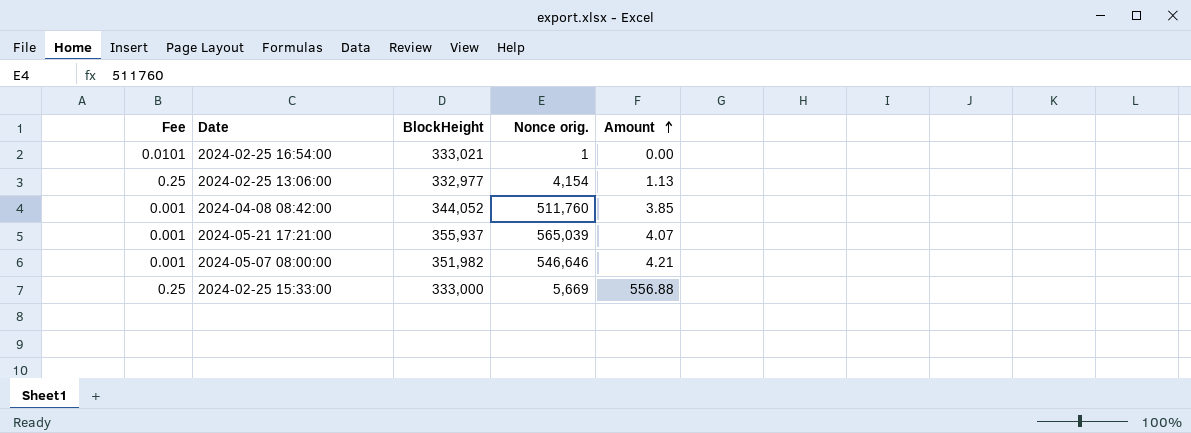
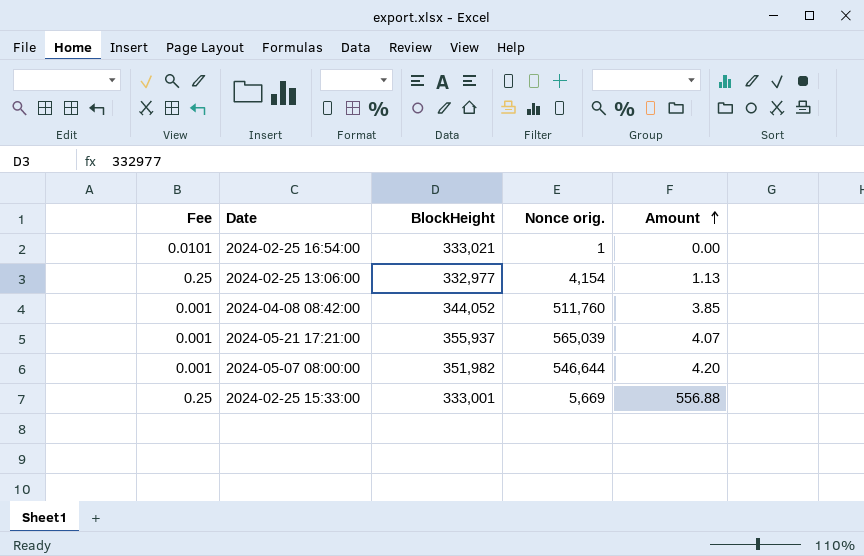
2024-05-07 08:00:00 | Nonce orig.: 546,646 -> 546,644
2024-05-07 08:00:00 | Amount: 4.21 -> 4.20
2024-02-25 15:33:00 | BlockHeight: 333,000 -> 333,001

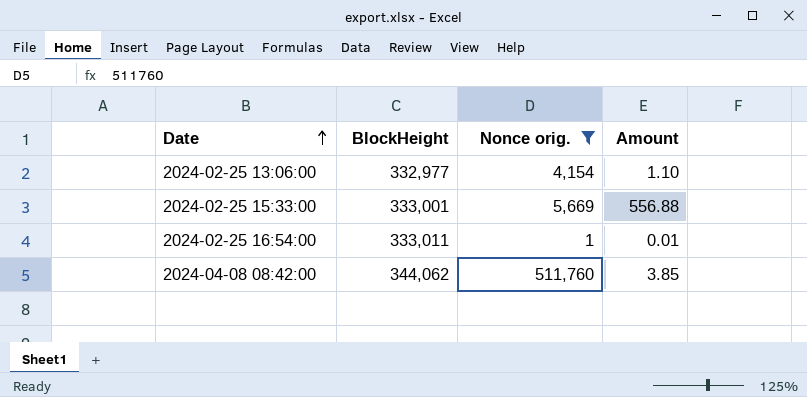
filter: none -> Nonce orig. <= 511,760
row order: Amount ascending -> Date ascending
column Fee | position: 1 -> none
2024-02-25 13:06:00 | Amount: 1.13 -> 1.10
2024-02-25 16:54:00 | BlockHeight: 333,021 -> 333,011
2024-02-25 16:54:00 | Amount: 0.00 -> 0.01
2024-04-08 08:42:00 | BlockHeight: 344,052 -> 344,062

